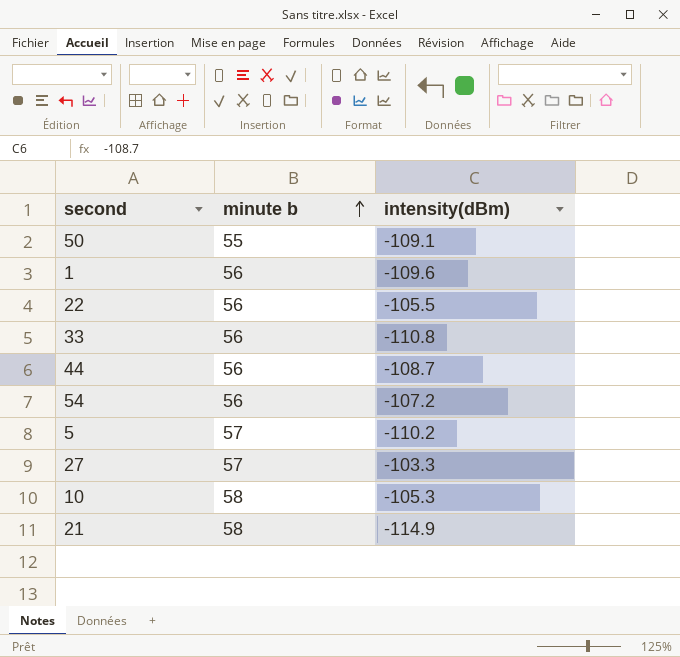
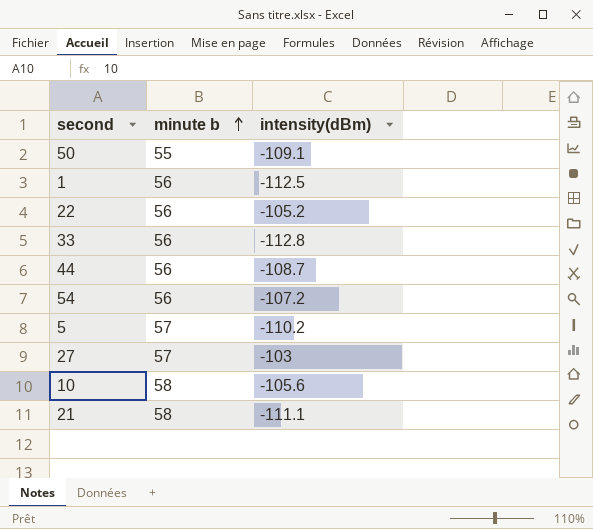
1 | intensity(dBm): -109.6 -> -112.5
22 | intensity(dBm): -105.5 -> -105.2
33 | intensity(dBm): -110.8 -> -112.8
27 | intensity(dBm): -103.3 -> -103
10 | intensity(dBm): -105.3 -> -105.6
21 | intensity(dBm): -114.9 -> -111.1

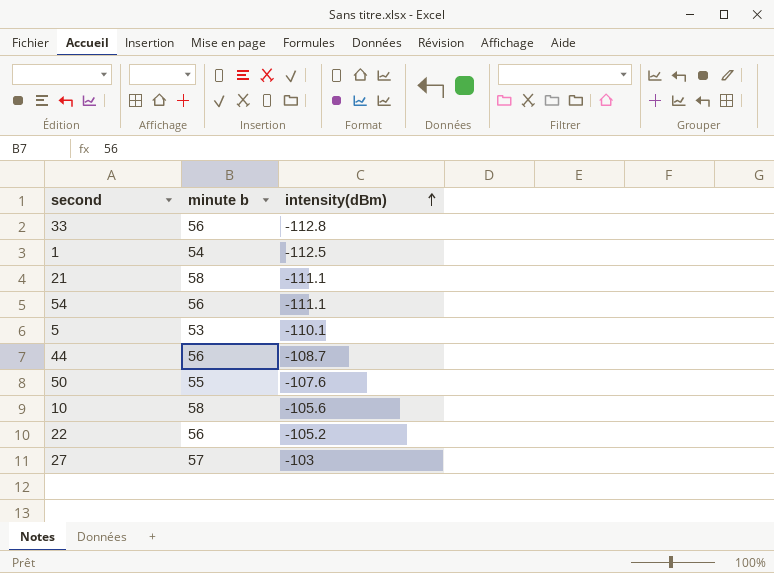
row order: minute b ascending -> intensity(dBm) ascending
1 | minute b: 56 -> 54
54 | intensity(dBm): -107.2 -> -111.1
5 | minute b: 57 -> 53
5 | intensity(dBm): -110.2 -> -110.1
50 | intensity(dBm): -109.1 -> -107.6

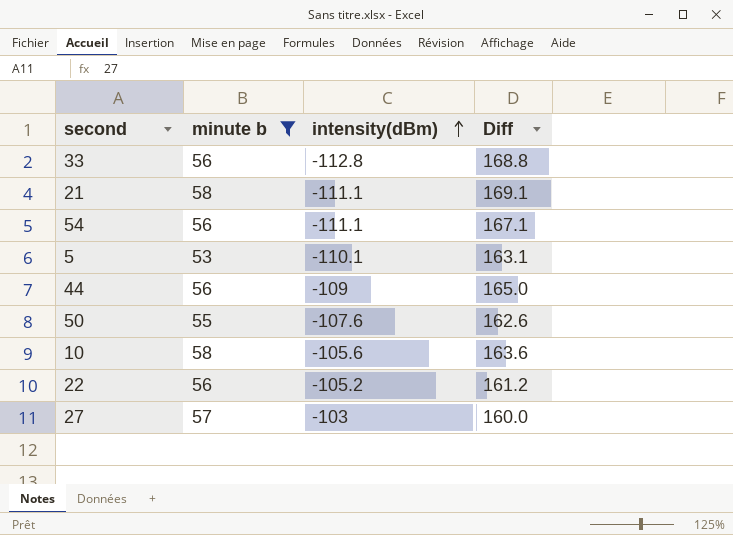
filter: none -> minute b != 54
column Diff | formula: none -> [minute b] - [intensity(dBm)]
44 | intensity(dBm): -108.7 -> -109

